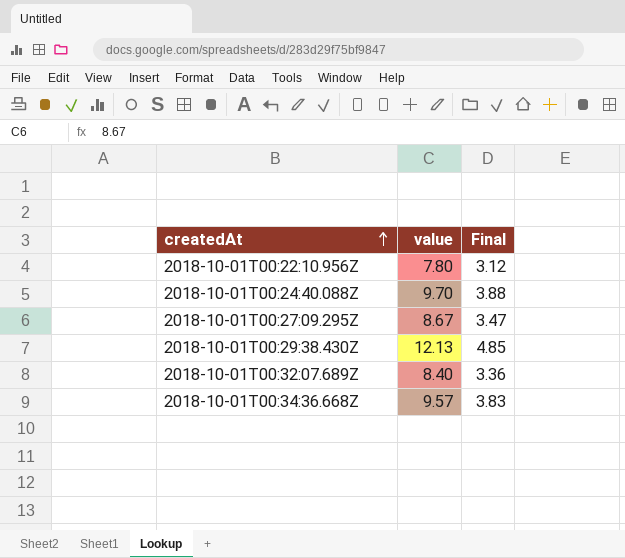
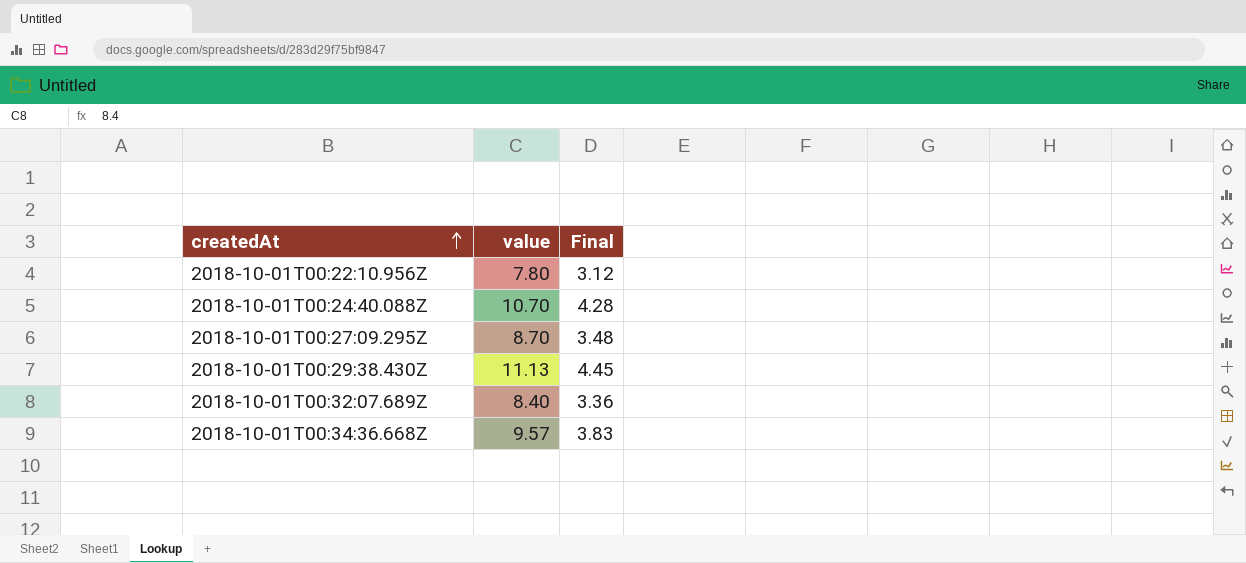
2018-10-01T00:24:40.088Z | value: 9.70 -> 10.70
2018-10-01T00:24:40.088Z | Final: 3.88 -> 4.28
2018-10-01T00:27:09.295Z | value: 8.67 -> 8.70
2018-10-01T00:27:09.295Z | Final: 3.47 -> 3.48
2018-10-01T00:29:38.430Z | value: 12.13 -> 11.13
2018-10-01T00:29:38.430Z | Final: 4.85 -> 4.45

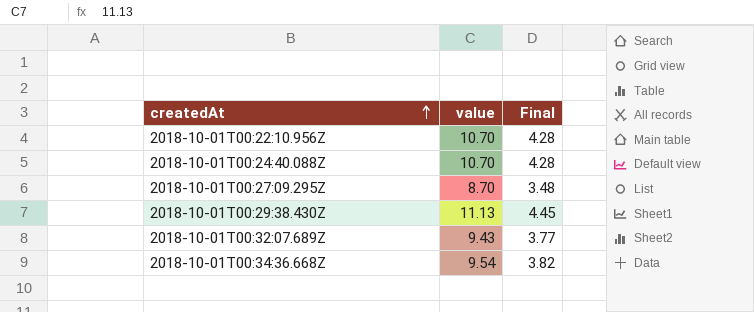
2018-10-01T00:22:10.956Z | value: 7.80 -> 10.70
2018-10-01T00:22:10.956Z | Final: 3.12 -> 4.28
2018-10-01T00:32:07.689Z | value: 8.40 -> 9.43
2018-10-01T00:32:07.689Z | Final: 3.36 -> 3.77
2018-10-01T00:34:36.668Z | value: 9.57 -> 9.54
2018-10-01T00:34:36.668Z | Final: 3.83 -> 3.82

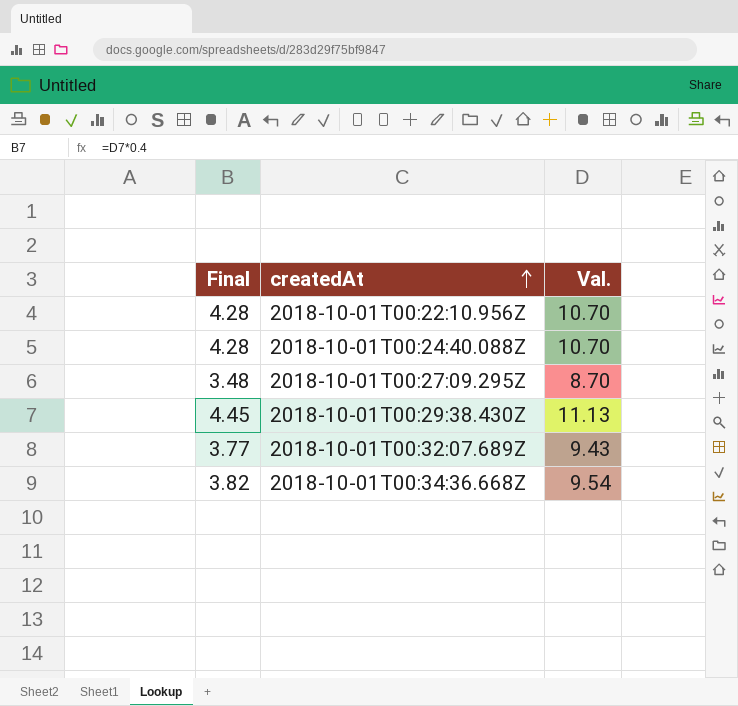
column Final | position: 3 -> 1
column name: value -> Val.

